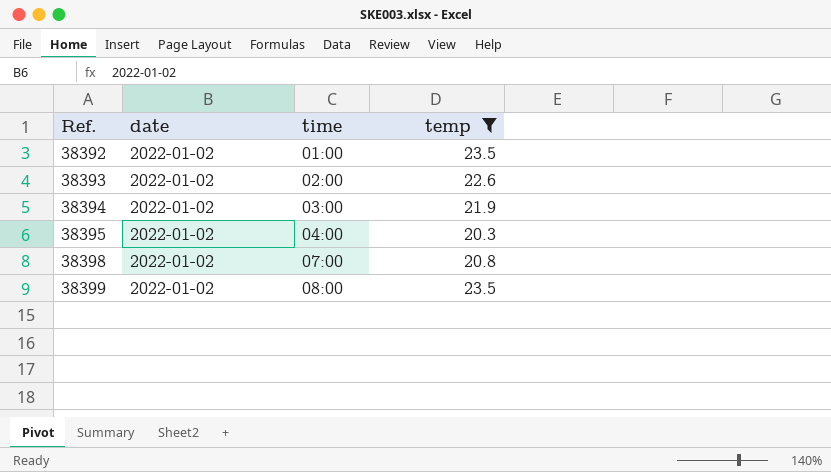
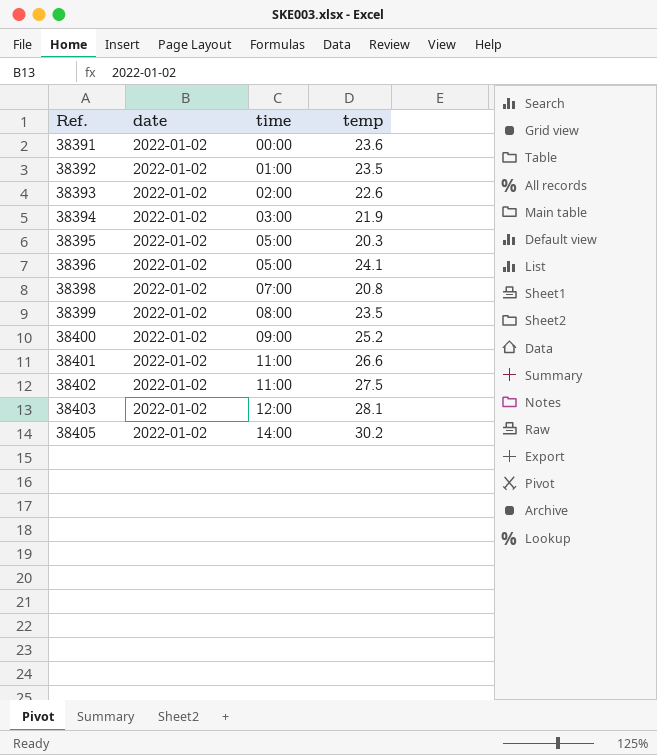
filter: temp <= 23.5 -> none
38395 | time: 04:00 -> 05:00

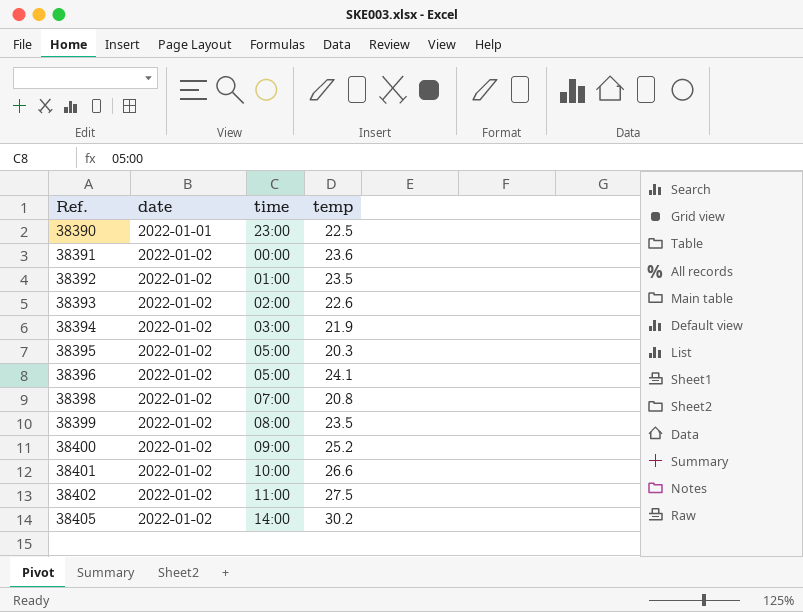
row 38403: 2022-01-02 | 12:00 | 28.1 -> none
row 38390: none -> 2022-01-01 | 23:00 | 22.5
38401 | time: 11:00 -> 10:00

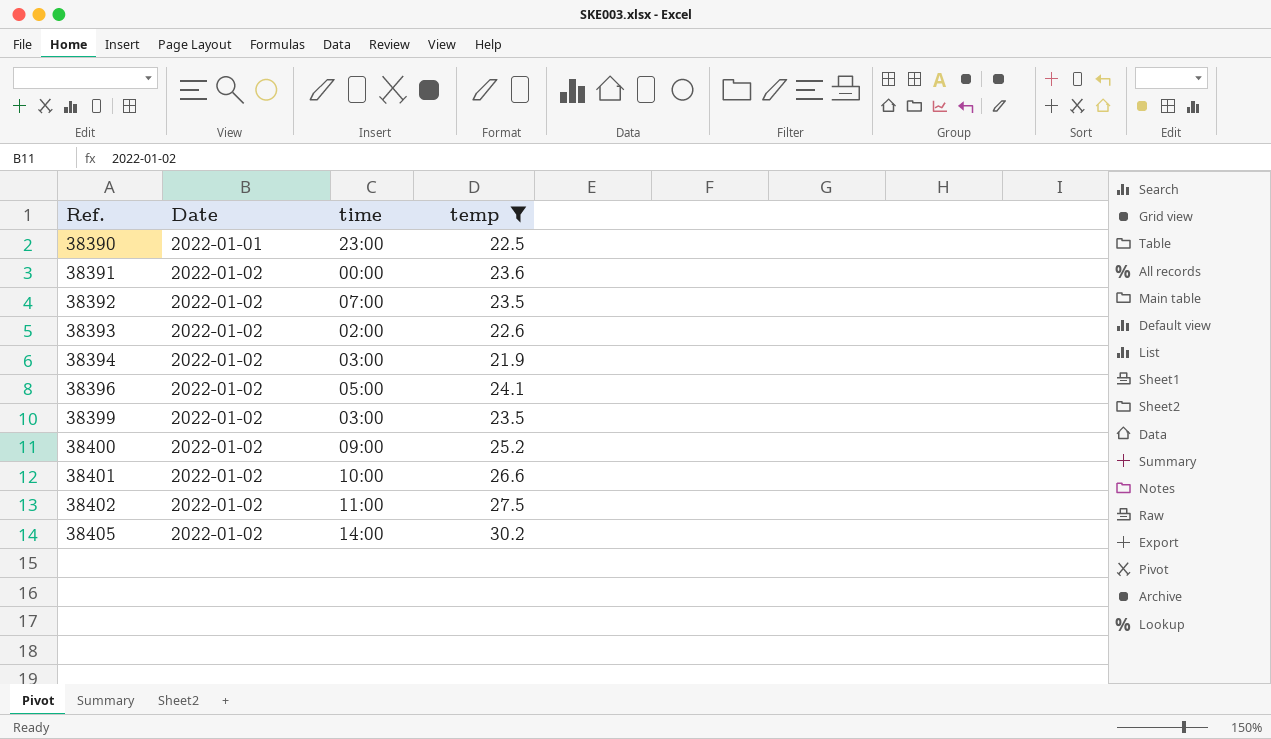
filter: none -> temp >= 21.9
column name: date -> Date
38392 | time: 01:00 -> 07:00
38399 | time: 08:00 -> 03:00

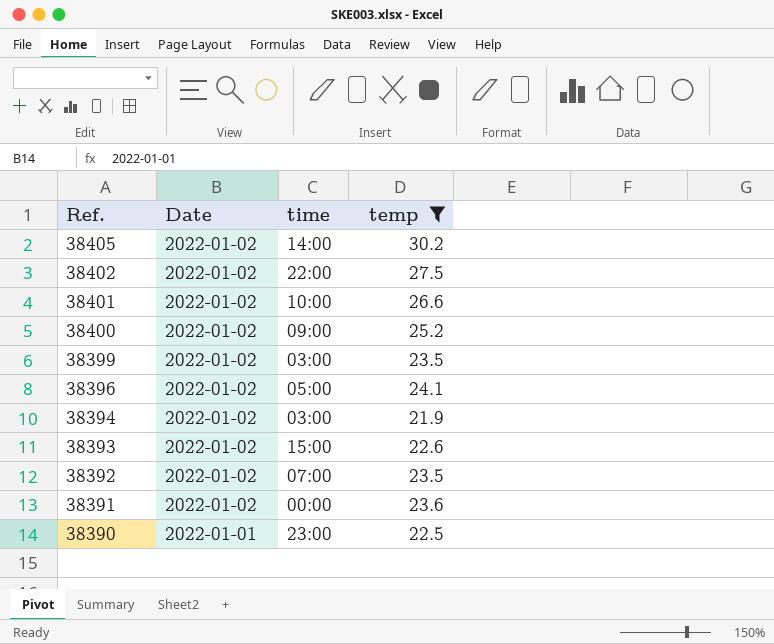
row order: Ref. ascending -> Ref. descending
38402 | time: 11:00 -> 22:00
38393 | time: 02:00 -> 15:00

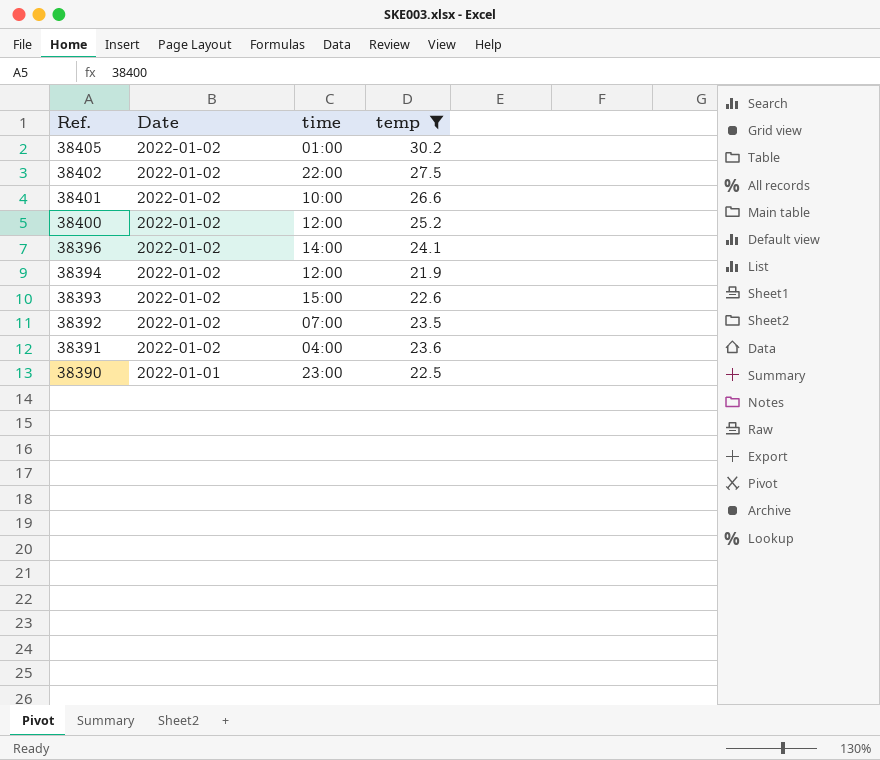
row 38399: 2022-01-02 | 03:00 | 23.5 -> none
38405 | time: 14:00 -> 01:00
38400 | time: 09:00 -> 12:00
38396 | time: 05:00 -> 14:00
38394 | time: 03:00 -> 12:00
38391 | time: 00:00 -> 04:00

